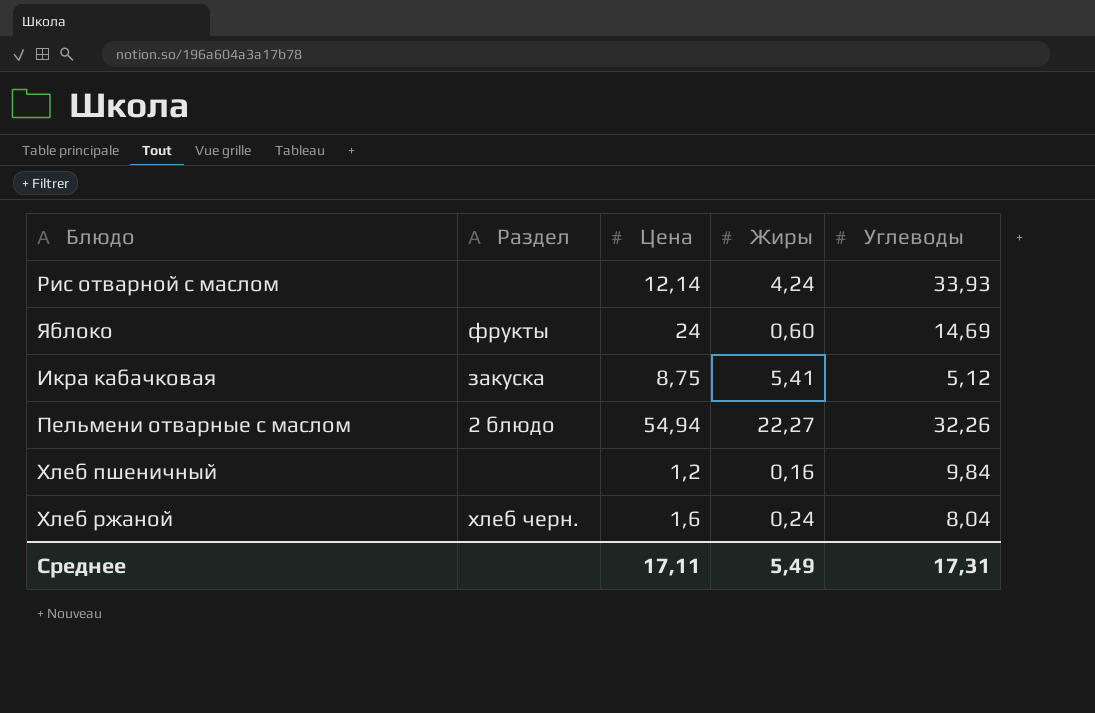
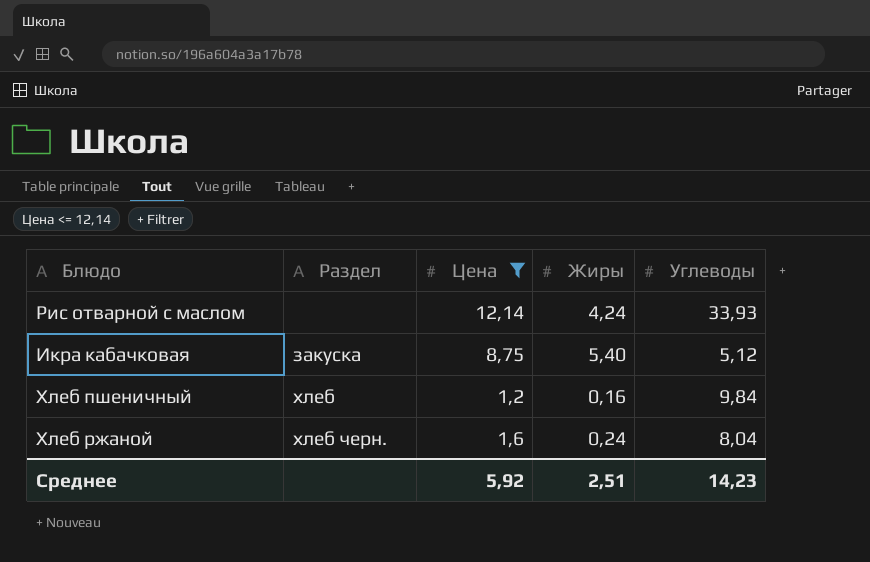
filter: none -> Цена <= 12,14
Икра кабачковая | Жиры: 5,41 -> 5,40
Хлеб пшеничный | Раздел: none -> хлеб
Среднее | Цена: 17,11 -> 5,92
Среднее | Жиры: 5,49 -> 2,51
Среднее | Углеводы: 17,31 -> 14,23

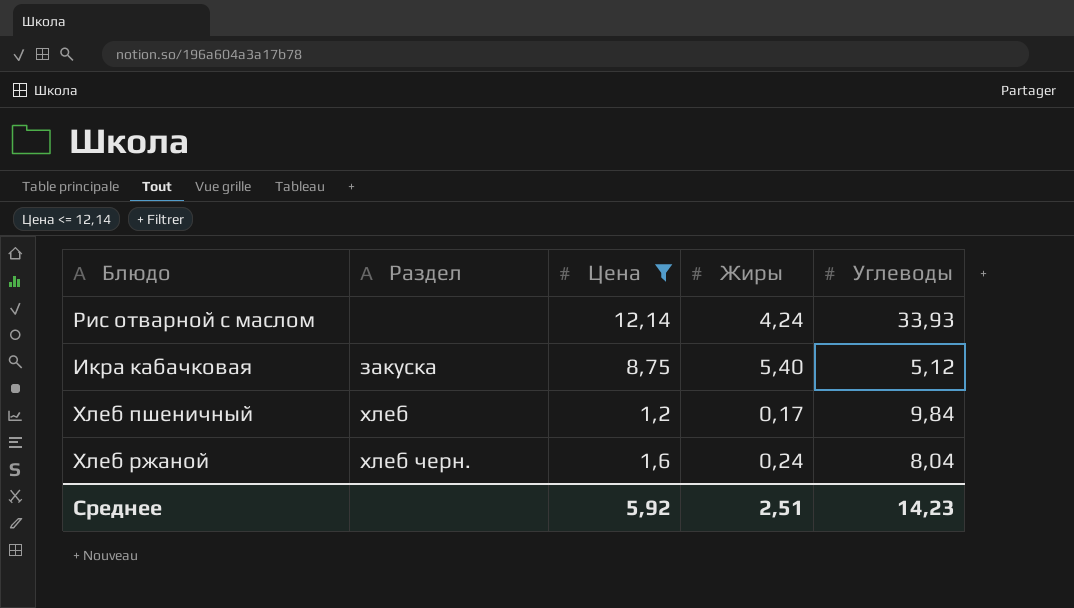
Хлеб пшеничный | Жиры: 0,16 -> 0,17

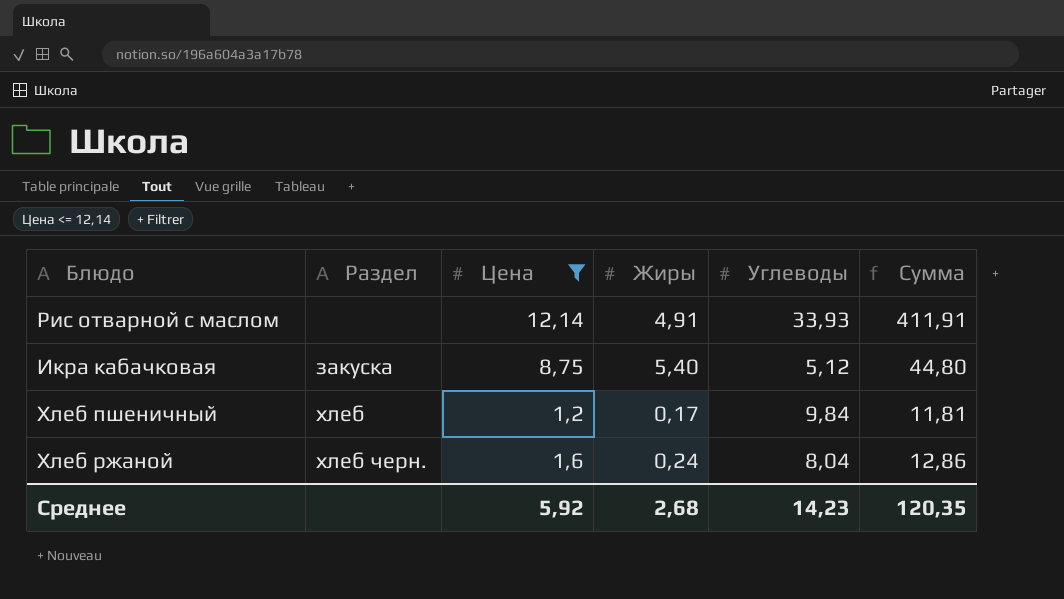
column Сумма | formula: none -> [Цена] * [Углеводы]
Рис отварной с маслом | Жиры: 4,24 -> 4,91
Среднее | Жиры: 2,51 -> 2,68

